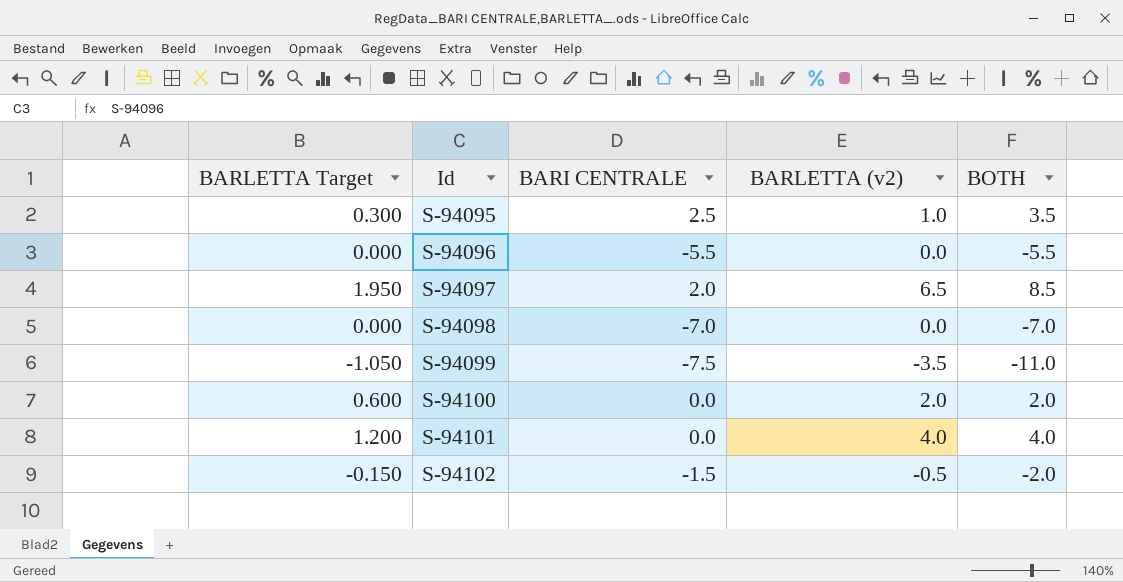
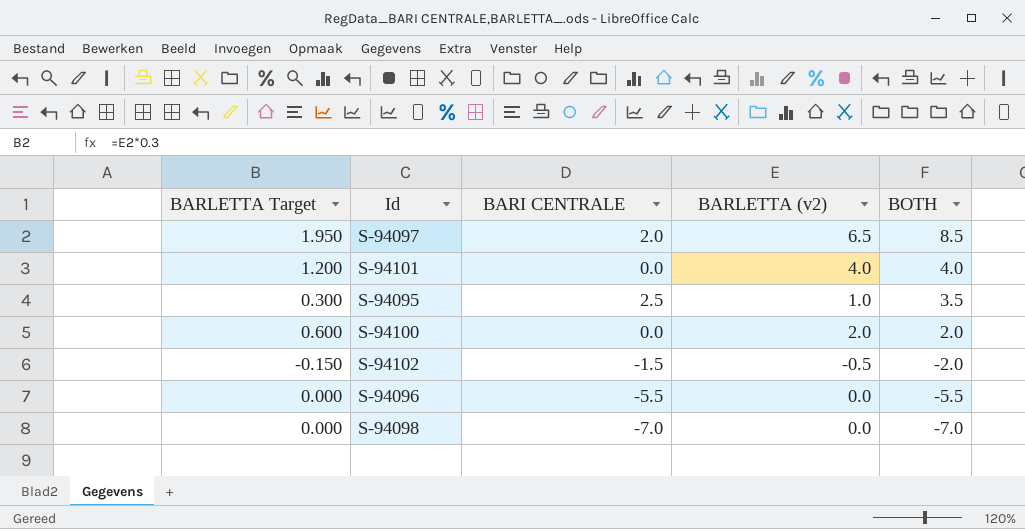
row order: Id ascending -> BOTH descending
row S-94099: -1.050 | -7.5 | -3.5 | -11.0 -> none

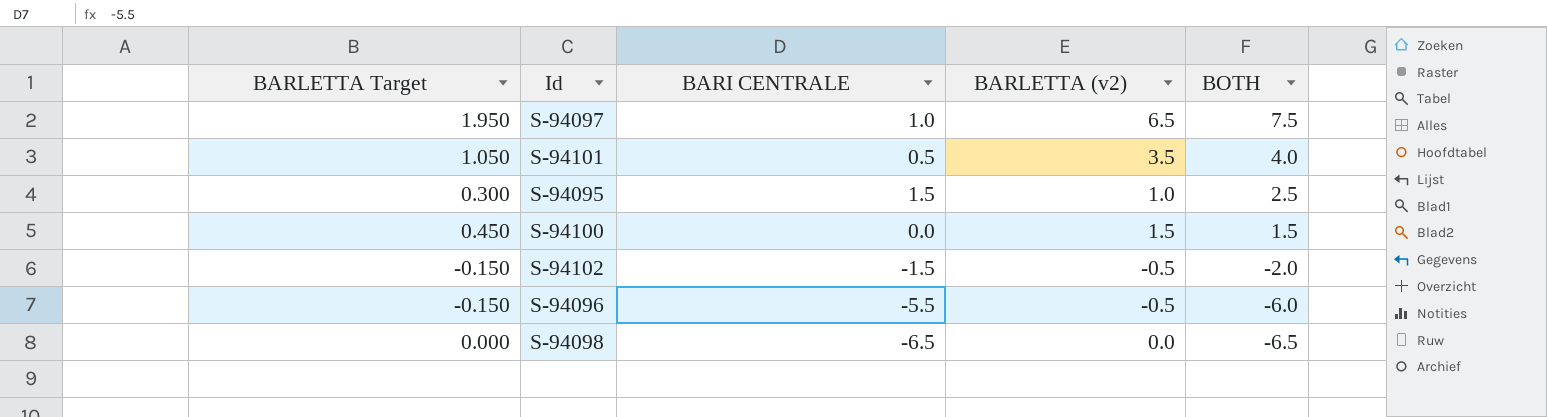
S-94097 | BARI CENTRALE: 2.0 -> 1.0
S-94097 | BOTH: 8.5 -> 7.5
S-94101 | BARLETTA Target: 1.200 -> 1.050
S-94101 | BARI CENTRALE: 0.0 -> 0.5
S-94101 | BARLETTA (v2): 4.0 -> 3.5
S-94095 | BARI CENTRALE: 2.5 -> 1.5
S-94095 | BOTH: 3.5 -> 2.5
S-94100 | BARLETTA Target: 0.600 -> 0.450
S-94100 | BARLETTA (v2): 2.0 -> 1.5
S-94100 | BOTH: 2.0 -> 1.5
S-94096 | BARLETTA Target: 0.000 -> -0.150
S-94096 | BARLETTA (v2): 0.0 -> -0.5
S-94096 | BOTH: -5.5 -> -6.0
S-94098 | BARI CENTRALE: -7.0 -> -6.5
S-94098 | BOTH: -7.0 -> -6.5

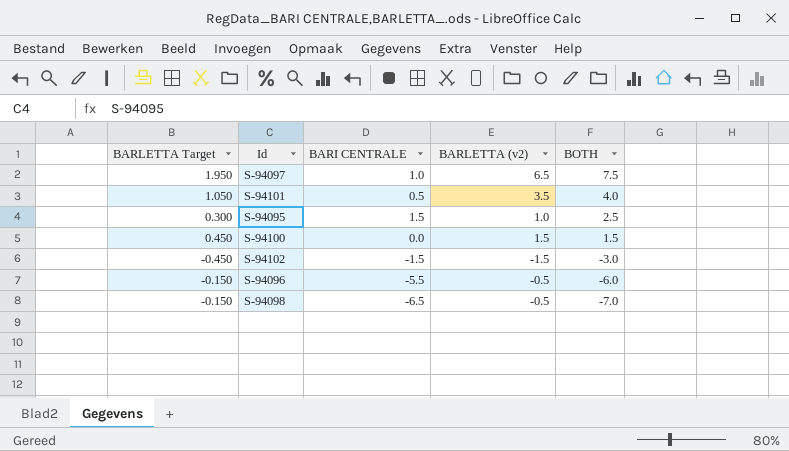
S-94102 | BARLETTA Target: -0.150 -> -0.450
S-94102 | BARLETTA (v2): -0.5 -> -1.5
S-94102 | BOTH: -2.0 -> -3.0
S-94098 | BARLETTA Target: 0.000 -> -0.150
S-94098 | BARLETTA (v2): 0.0 -> -0.5
S-94098 | BOTH: -6.5 -> -7.0

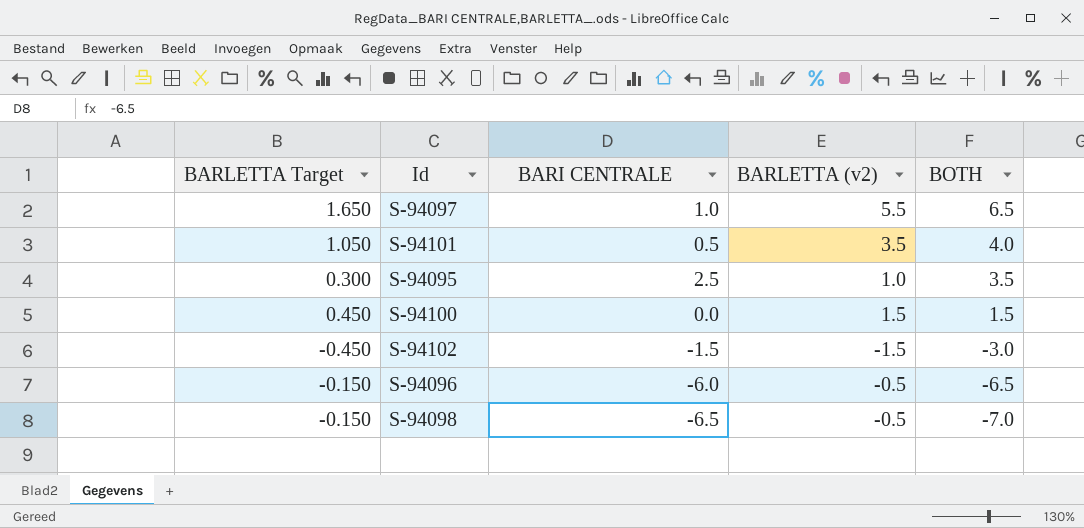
S-94097 | BARLETTA Target: 1.950 -> 1.650
S-94097 | BARLETTA (v2): 6.5 -> 5.5
S-94097 | BOTH: 7.5 -> 6.5
S-94095 | BARI CENTRALE: 1.5 -> 2.5
S-94095 | BOTH: 2.5 -> 3.5
S-94096 | BARI CENTRALE: -5.5 -> -6.0
S-94096 | BOTH: -6.0 -> -6.5

